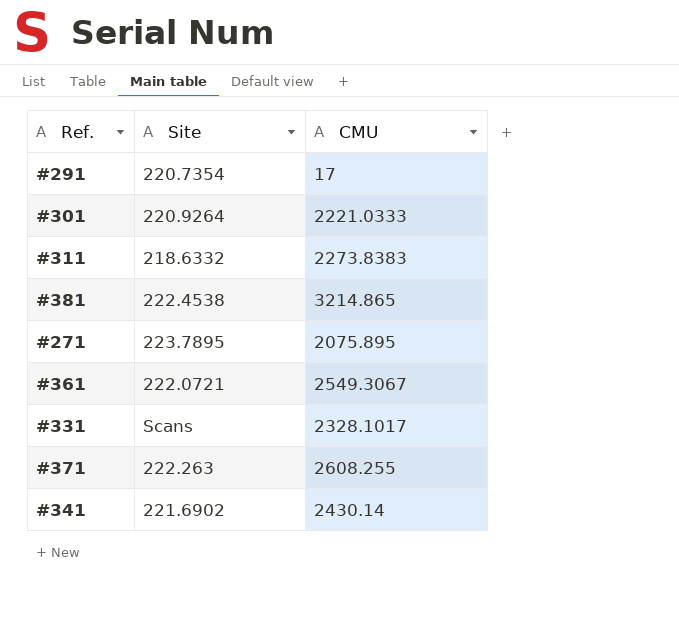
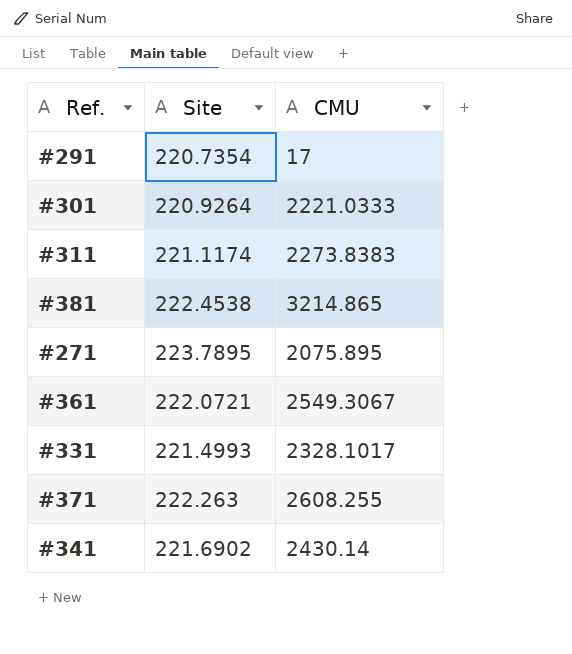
#311 | Site: 218.6332 -> 221.1174
#331 | Site: Scans -> 221.4993

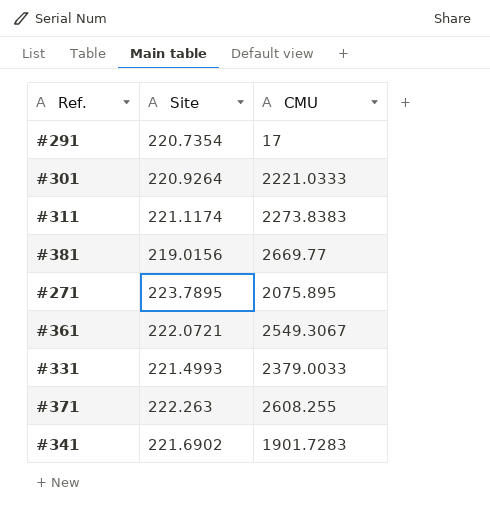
#381 | Site: 222.4538 -> 219.0156
#381 | CMU: 3214.865 -> 2669.77
#331 | CMU: 2328.1017 -> 2379.0033
#341 | CMU: 2430.14 -> 1901.7283

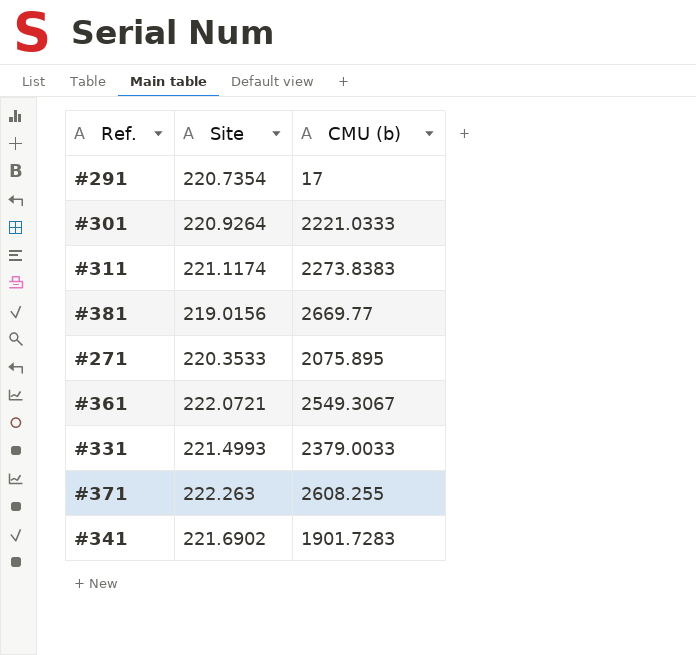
column name: CMU -> CMU (b)
#271 | Site: 223.7895 -> 220.3533

